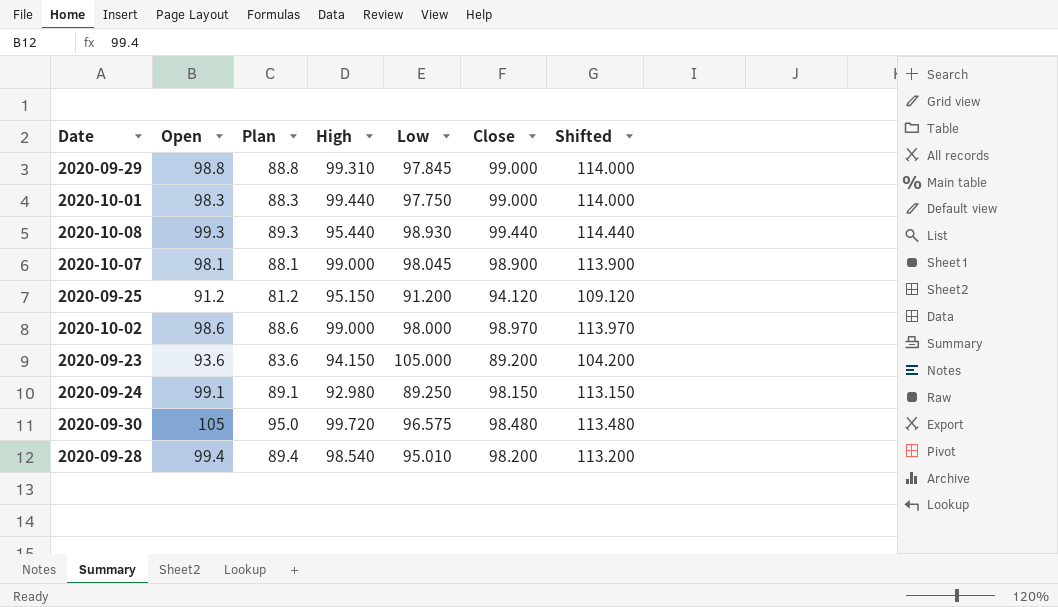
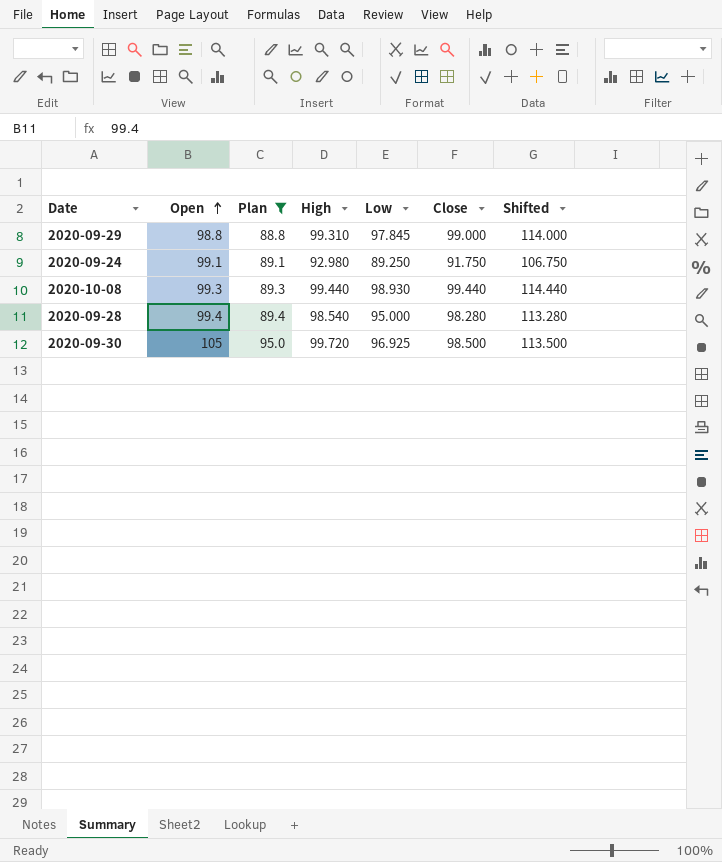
filter: none -> Plan >= 88.8
row order: none -> Open ascending
2020-09-24 | Close: 98.150 -> 91.750
2020-09-24 | Shifted: 113.150 -> 106.750
2020-10-08 | High: 95.440 -> 99.440
2020-09-28 | Low: 95.010 -> 95.000
2020-09-28 | Close: 98.200 -> 98.280
2020-09-28 | Shifted: 113.200 -> 113.280
2020-09-30 | Low: 96.575 -> 96.925
2020-09-30 | Close: 98.480 -> 98.500
2020-09-30 | Shifted: 113.480 -> 113.500

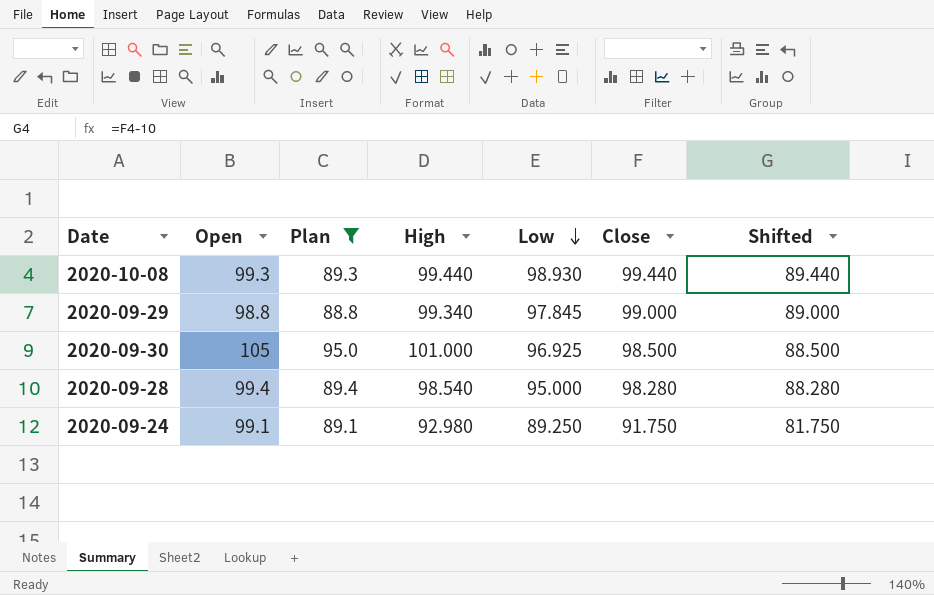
row order: Open ascending -> Low descending
column Shifted | formula: [Close] + 15 -> [Close] - 10
2020-09-29 | High: 99.310 -> 99.340
2020-09-30 | High: 99.720 -> 101.000

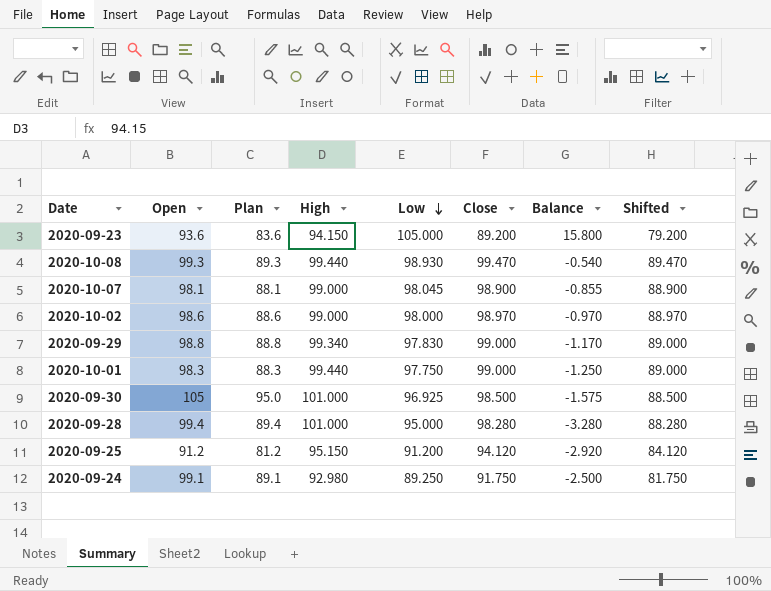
filter: Plan >= 88.8 -> none
column Balance | formula: none -> [Low] - [Close]
2020-10-08 | Close: 99.440 -> 99.470
2020-10-08 | Shifted: 89.440 -> 89.470
2020-09-29 | Low: 97.845 -> 97.830
2020-09-28 | High: 98.540 -> 101.000

